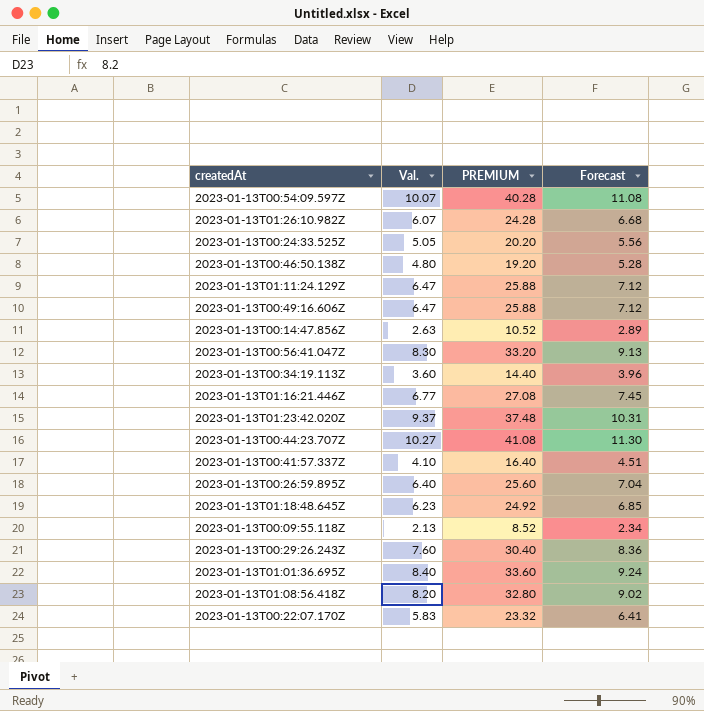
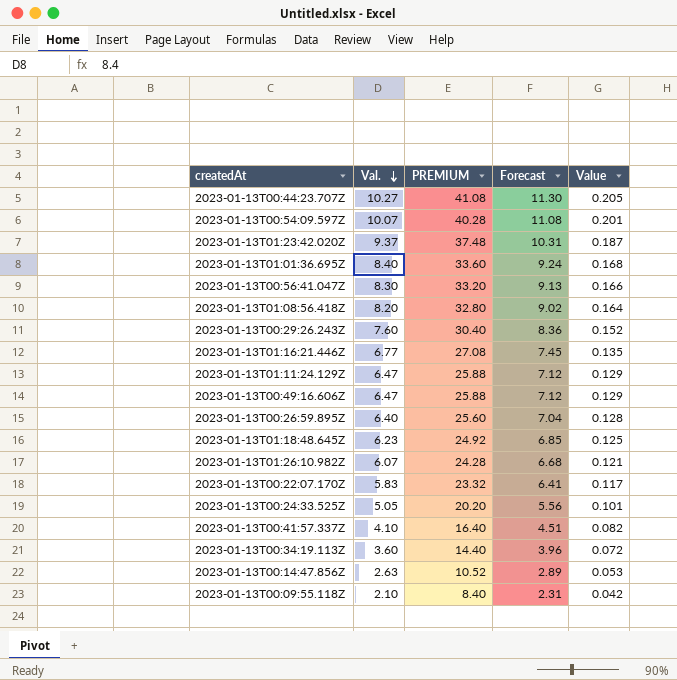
row order: none -> Val. descending
column Value | formula: none -> [Val.] * 0.02
row 2023-01-13T00:46:50.138Z: 4.80 | 19.20 | 5.28 -> none
2023-01-13T00:09:55.118Z | Val.: 2.13 -> 2.10
2023-01-13T00:09:55.118Z | PREMIUM: 8.52 -> 8.40
2023-01-13T00:09:55.118Z | Forecast: 2.34 -> 2.31

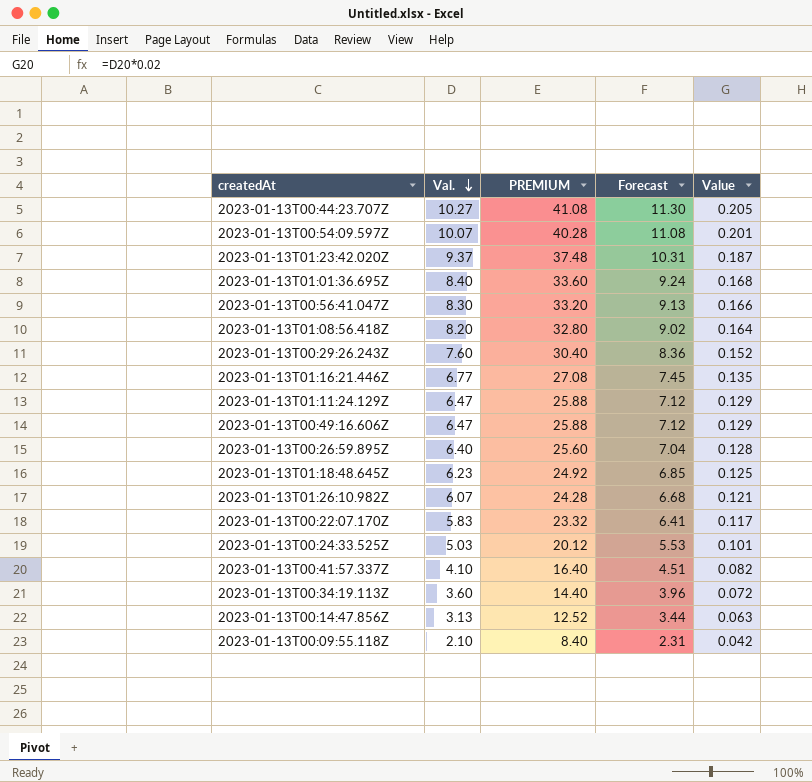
2023-01-13T00:24:33.525Z | Val.: 5.05 -> 5.03
2023-01-13T00:24:33.525Z | PREMIUM: 20.20 -> 20.12
2023-01-13T00:24:33.525Z | Forecast: 5.56 -> 5.53
2023-01-13T00:14:47.856Z | Val.: 2.63 -> 3.13
2023-01-13T00:14:47.856Z | PREMIUM: 10.52 -> 12.52
2023-01-13T00:14:47.856Z | Forecast: 2.89 -> 3.44
2023-01-13T00:14:47.856Z | Value: 0.053 -> 0.063

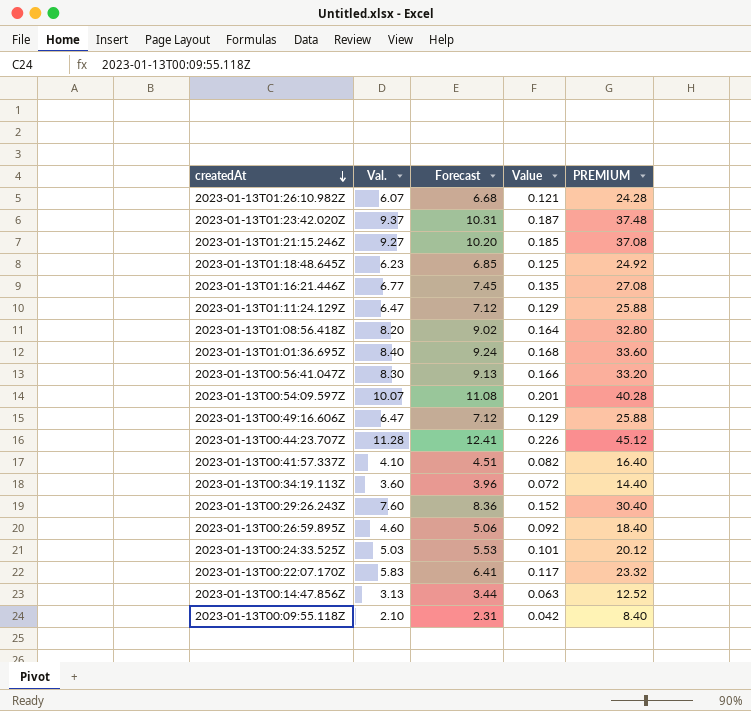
row order: Val. descending -> createdAt descending
column PREMIUM | position: 3 -> 5
row 2023-01-13T01:21:15.246Z: none -> 9.27 | 10.20 | 0.185 | 37.08
2023-01-13T00:44:23.707Z | Val.: 10.27 -> 11.28
2023-01-13T00:44:23.707Z | Forecast: 11.30 -> 12.41
2023-01-13T00:44:23.707Z | Value: 0.205 -> 0.226
2023-01-13T00:44:23.707Z | PREMIUM: 41.08 -> 45.12
2023-01-13T00:26:59.895Z | Val.: 6.40 -> 4.60
2023-01-13T00:26:59.895Z | Forecast: 7.04 -> 5.06
2023-01-13T00:26:59.895Z | Value: 0.128 -> 0.092
2023-01-13T00:26:59.895Z | PREMIUM: 25.60 -> 18.40

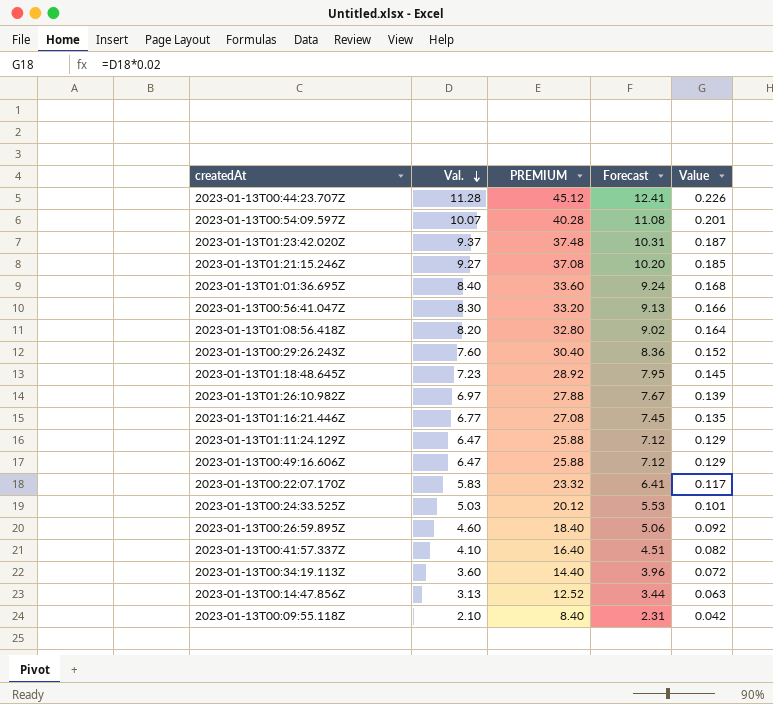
row order: createdAt descending -> Val. descending
column PREMIUM | position: 5 -> 3
2023-01-13T01:18:48.645Z | Val.: 6.23 -> 7.23
2023-01-13T01:18:48.645Z | PREMIUM: 24.92 -> 28.92
2023-01-13T01:18:48.645Z | Forecast: 6.85 -> 7.95
2023-01-13T01:18:48.645Z | Value: 0.125 -> 0.145
2023-01-13T01:26:10.982Z | Val.: 6.07 -> 6.97
2023-01-13T01:26:10.982Z | PREMIUM: 24.28 -> 27.88
2023-01-13T01:26:10.982Z | Forecast: 6.68 -> 7.67
2023-01-13T01:26:10.982Z | Value: 0.121 -> 0.139

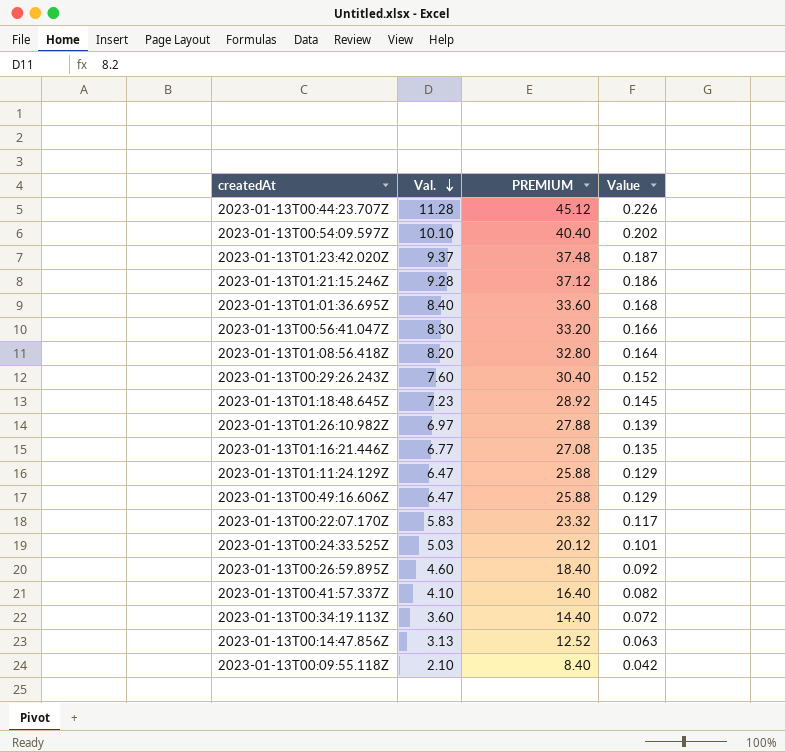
column Forecast | formula: [Val.] * 1.1 -> none
2023-01-13T00:54:09.597Z | Val.: 10.07 -> 10.10
2023-01-13T00:54:09.597Z | PREMIUM: 40.28 -> 40.40
2023-01-13T00:54:09.597Z | Value: 0.201 -> 0.202
2023-01-13T01:21:15.246Z | Val.: 9.27 -> 9.28
2023-01-13T01:21:15.246Z | PREMIUM: 37.08 -> 37.12
2023-01-13T01:21:15.246Z | Value: 0.185 -> 0.186

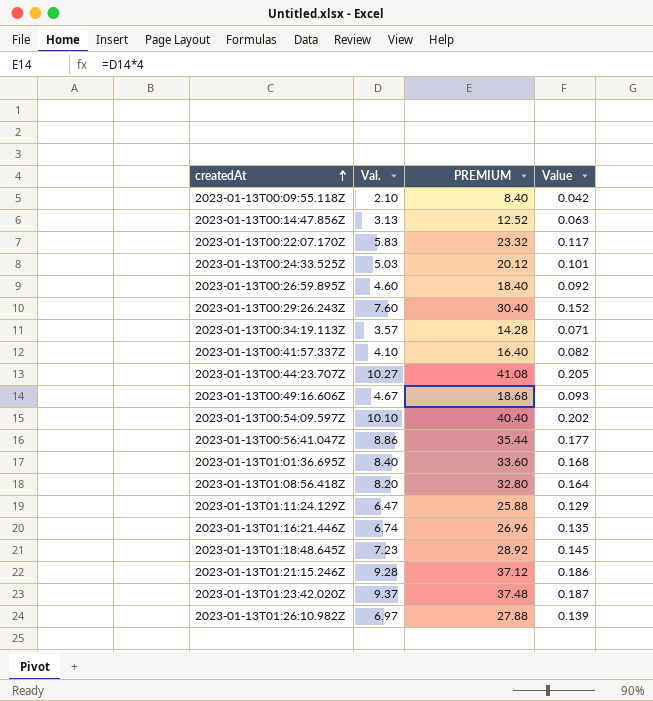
row order: Val. descending -> createdAt ascending
2023-01-13T00:34:19.113Z | Val.: 3.60 -> 3.57
2023-01-13T00:34:19.113Z | PREMIUM: 14.40 -> 14.28
2023-01-13T00:34:19.113Z | Value: 0.072 -> 0.071
2023-01-13T00:44:23.707Z | Val.: 11.28 -> 10.27
2023-01-13T00:44:23.707Z | PREMIUM: 45.12 -> 41.08
2023-01-13T00:44:23.707Z | Value: 0.226 -> 0.205
2023-01-13T00:49:16.606Z | Val.: 6.47 -> 4.67
2023-01-13T00:49:16.606Z | PREMIUM: 25.88 -> 18.68
2023-01-13T00:49:16.606Z | Value: 0.129 -> 0.093
2023-01-13T00:56:41.047Z | Val.: 8.30 -> 8.86
2023-01-13T00:56:41.047Z | PREMIUM: 33.20 -> 35.44
2023-01-13T00:56:41.047Z | Value: 0.166 -> 0.177
2023-01-13T01:16:21.446Z | Val.: 6.77 -> 6.74
2023-01-13T01:16:21.446Z | PREMIUM: 27.08 -> 26.96

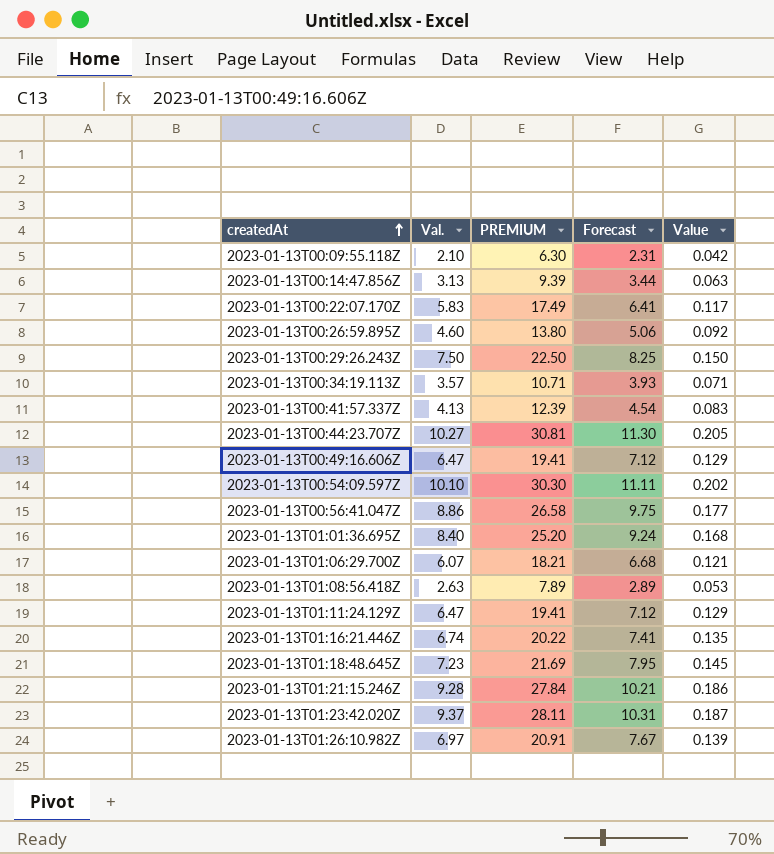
column PREMIUM | formula: [Val.] * 4 -> [Val.] * 3
column Forecast | formula: none -> [Val.] * 1.1
row 2023-01-13T00:24:33.525Z: 5.03 | 20.12 | 0.101 -> none
2023-01-13T00:29:26.243Z | Val.: 7.60 -> 7.50
2023-01-13T00:29:26.243Z | Value: 0.152 -> 0.150
2023-01-13T00:41:57.337Z | Val.: 4.10 -> 4.13
2023-01-13T00:41:57.337Z | Value: 0.082 -> 0.083
2023-01-13T00:49:16.606Z | Val.: 4.67 -> 6.47
2023-01-13T00:49:16.606Z | Value: 0.093 -> 0.129
row 2023-01-13T01:06:29.700Z: none -> 6.07 | 18.21 | 6.68 | 0.121
2023-01-13T01:08:56.418Z | Val.: 8.20 -> 2.63
2023-01-13T01:08:56.418Z | Value: 0.164 -> 0.053

